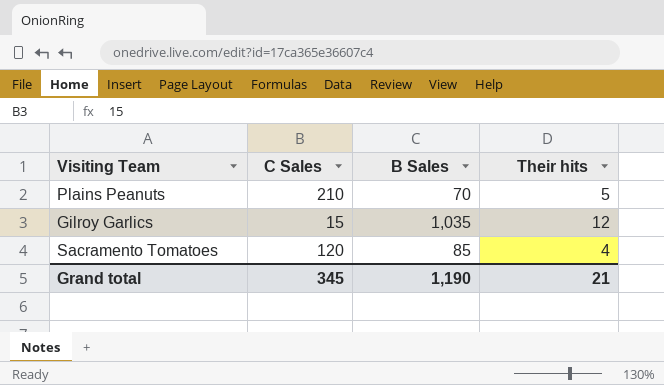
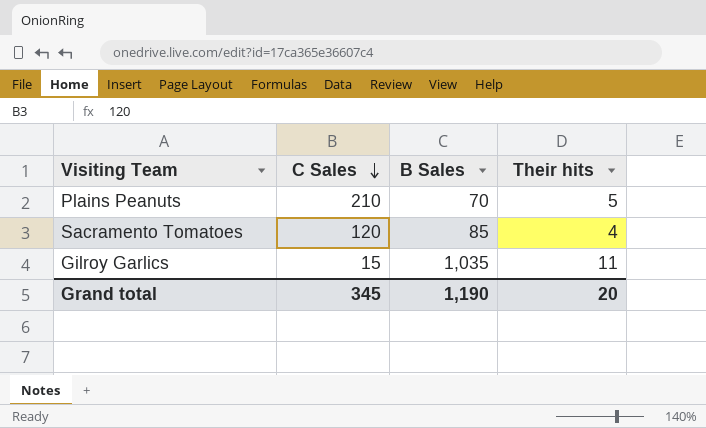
row order: none -> C Sales descending
Gilroy Garlics | Their hits: 12 -> 11
Grand total | Their hits: 21 -> 20

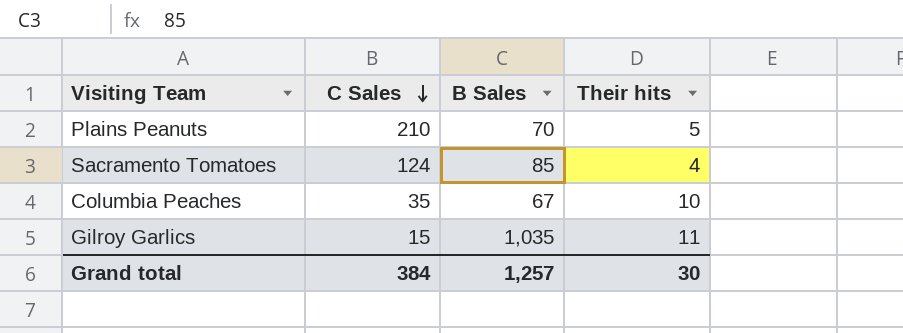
Sacramento Tomatoes | C Sales: 120 -> 124
row Columbia Peaches: none -> 35 | 67 | 10
Grand total | C Sales: 345 -> 384
Grand total | B Sales: 1,190 -> 1,257
Grand total | Their hits: 20 -> 30

